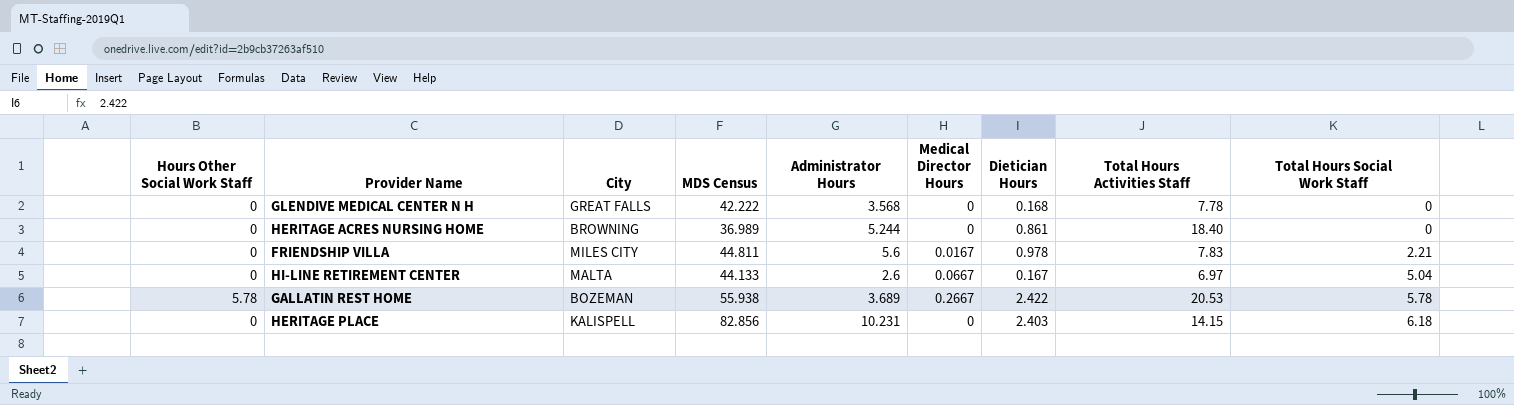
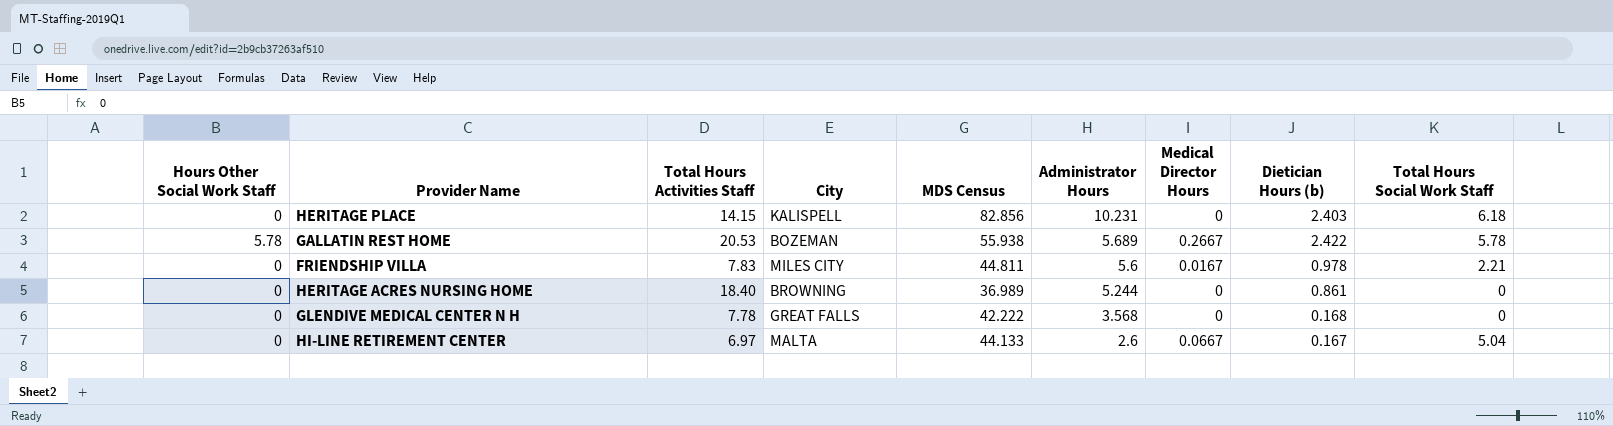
row order: Total Hours Social Work Staff ascending -> Administrator Hours descending
column Total Hours Activities Staff | position: 8 -> 3
column name: Dietician Hours -> Dietician Hours (b)
GALLATIN REST HOME | Administrator Hours: 3.689 -> 5.689

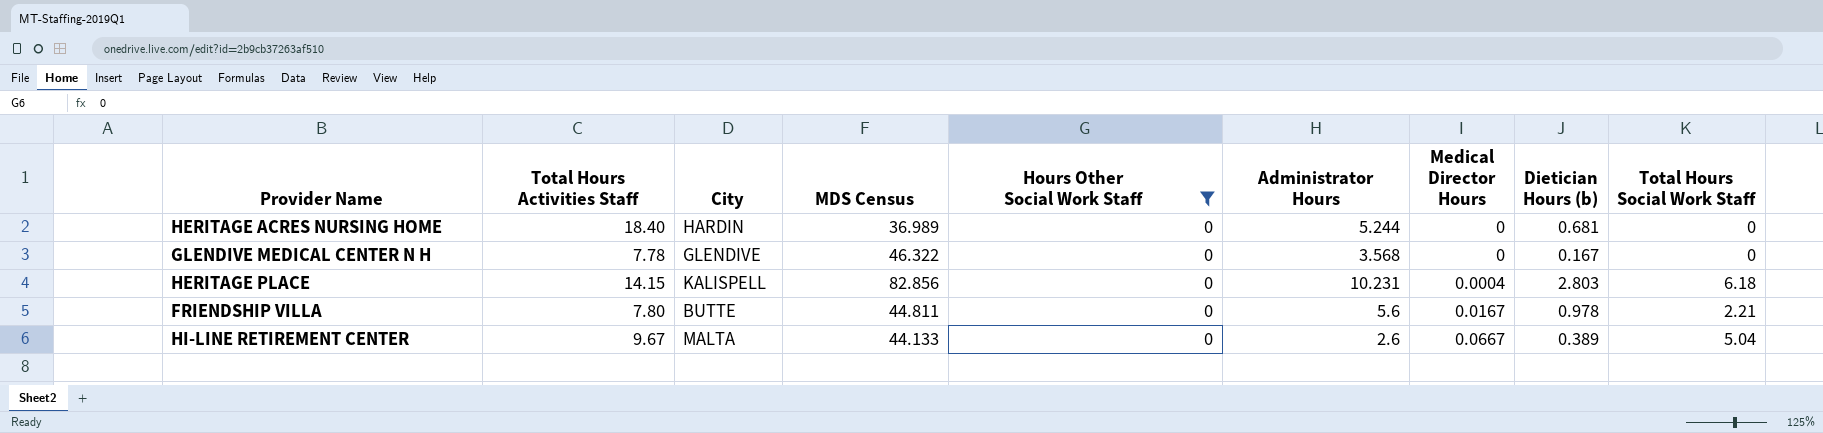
filter: none -> Hours Other Social Work Staff = 0
row order: Administrator Hours descending -> Medical Director Hours ascending
column Hours Other Social Work Staff | position: 1 -> 5
HERITAGE ACRES NURSING HOME | City: BROWNING -> HARDIN
HERITAGE ACRES NURSING HOME | Dietician Hours (b): 0.861 -> 0.681
GLENDIVE MEDICAL CENTER N H | City: GREAT FALLS -> GLENDIVE
GLENDIVE MEDICAL CENTER N H | MDS Census: 42.222 -> 46.322
GLENDIVE MEDICAL CENTER N H | Dietician Hours (b): 0.168 -> 0.167
HERITAGE PLACE | Medical Director Hours: 0 -> 0.0004
HERITAGE PLACE | Dietician Hours (b): 2.403 -> 2.803
FRIENDSHIP VILLA | Total Hours Activities Staff: 7.83 -> 7.80
FRIENDSHIP VILLA | City: MILES CITY -> BUTTE
HI-LINE RETIREMENT CENTER | Total Hours Activities Staff: 6.97 -> 9.67
HI-LINE RETIREMENT CENTER | Dietician Hours (b): 0.167 -> 0.389

